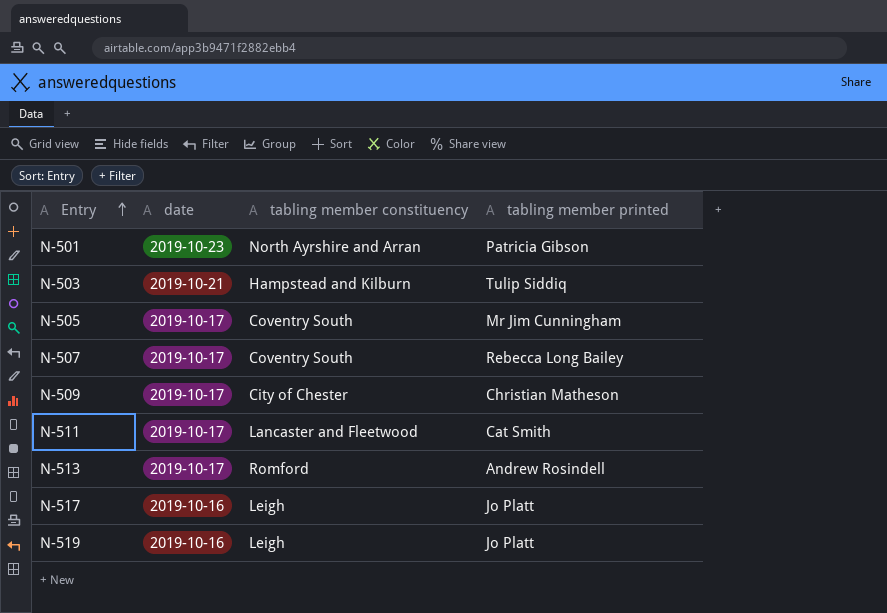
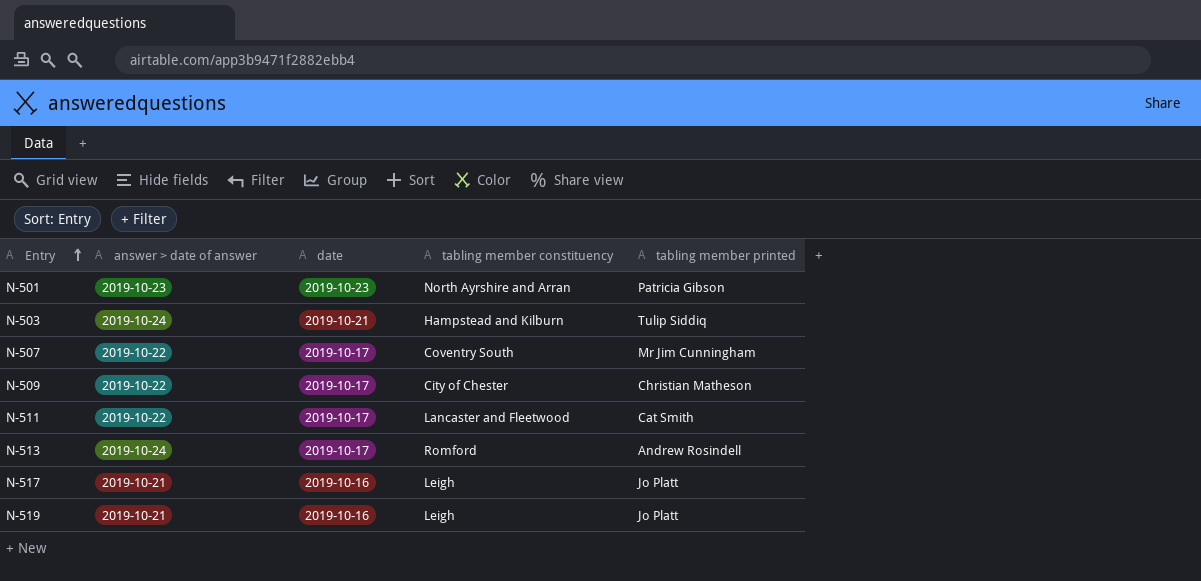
column answer > date of answer | position: none -> 2
row N-505: 2019-10-17 | Coventry South | Mr Jim Cunningham -> none
N-507 | tabling member printed: Rebecca Long Bailey -> Mr Jim Cunningham

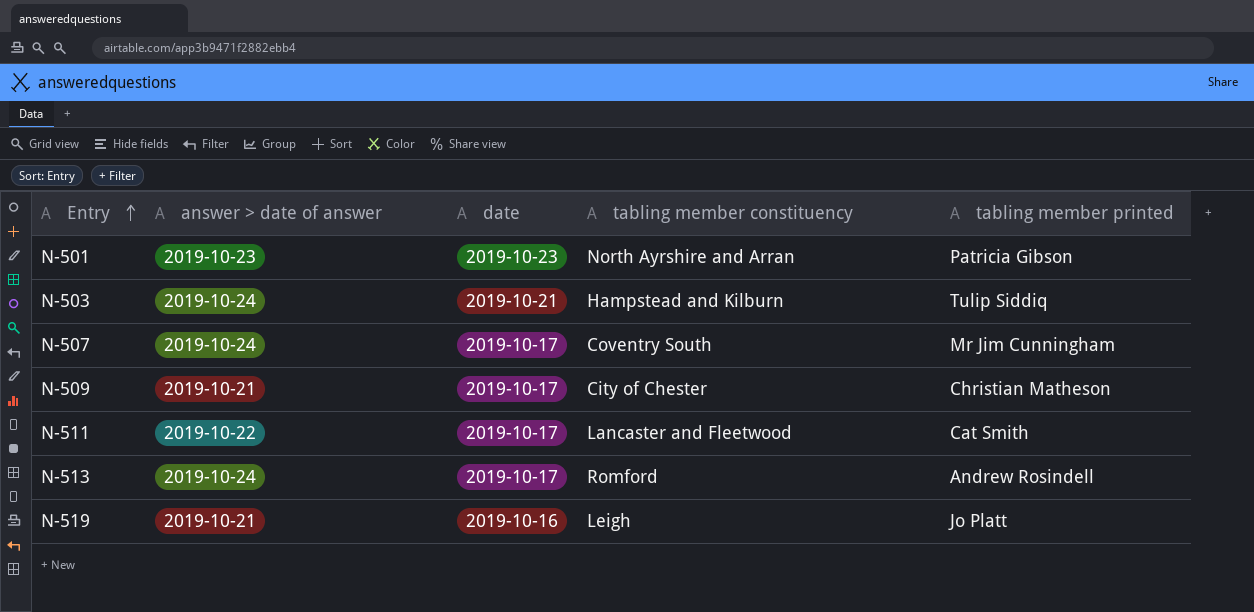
row N-517: 2019-10-21 | 2019-10-16 | Leigh | Jo Platt -> none
N-507 | answer > date of answer: 2019-10-22 -> 2019-10-24
N-509 | answer > date of answer: 2019-10-22 -> 2019-10-21

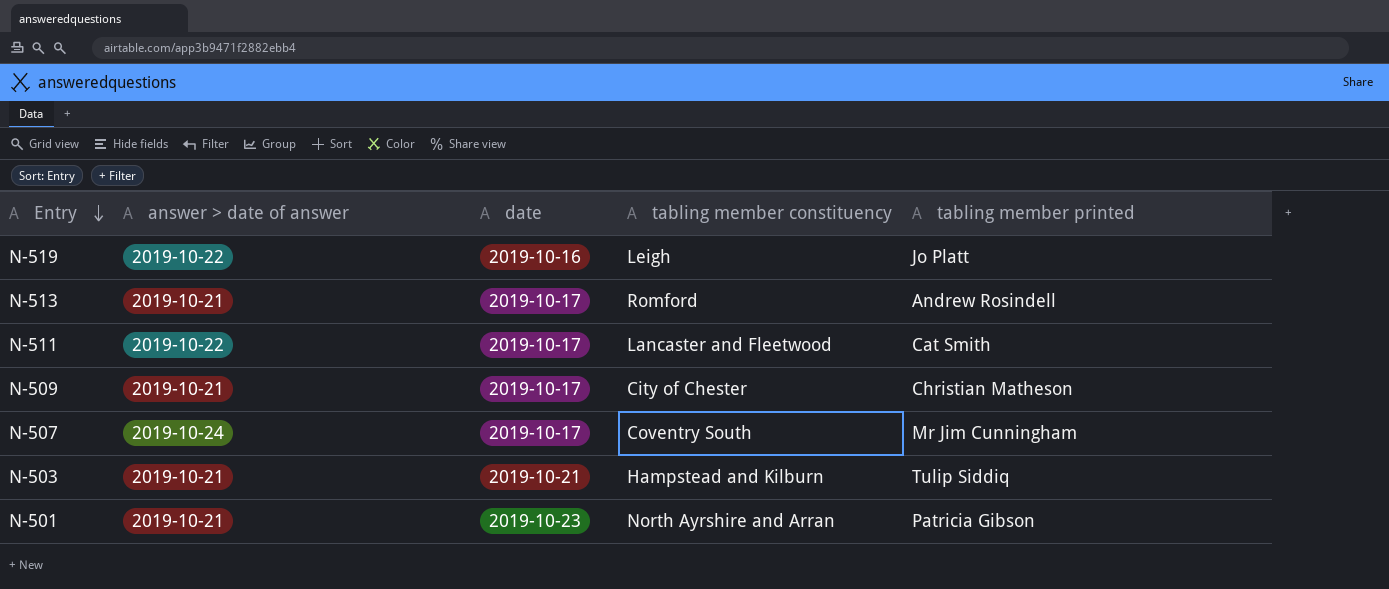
row order: Entry ascending -> Entry descending
N-519 | answer > date of answer: 2019-10-21 -> 2019-10-22
N-513 | answer > date of answer: 2019-10-24 -> 2019-10-21
N-503 | answer > date of answer: 2019-10-24 -> 2019-10-21
N-501 | answer > date of answer: 2019-10-23 -> 2019-10-21

